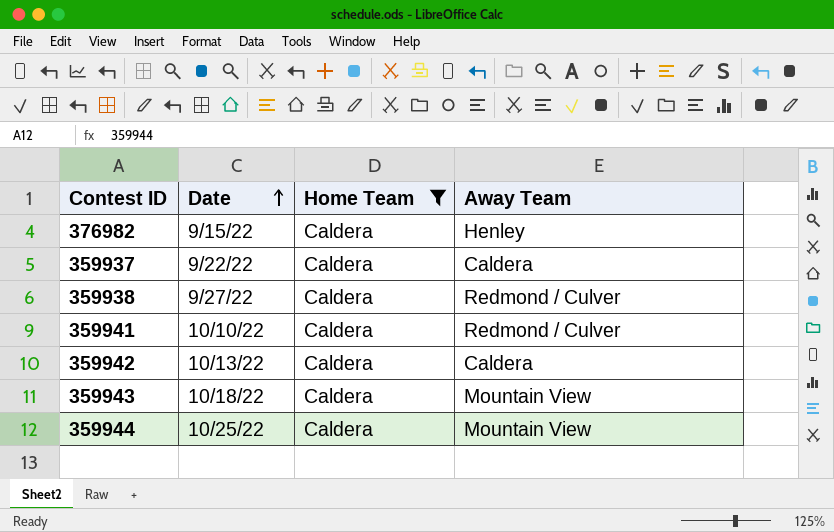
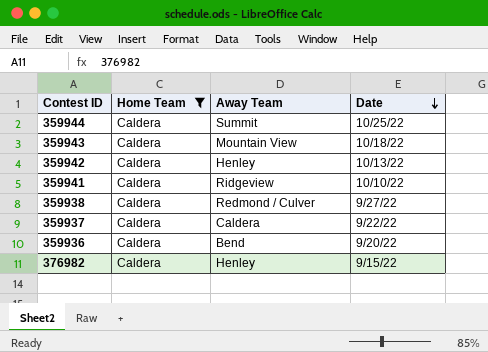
row order: Date ascending -> Date descending
column Date | position: 2 -> 4
359944 | Away Team: Mountain View -> Summit
359942 | Away Team: Caldera -> Henley
359941 | Away Team: Redmond / Culver -> Ridgeview
row 359936: none -> Caldera | Bend | 9/20/22

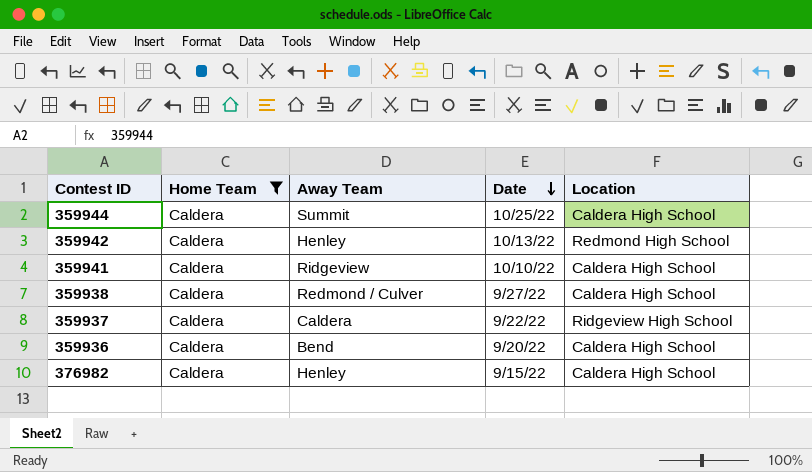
column Location | position: none -> 5
row 359943: Caldera | Mountain View | 10/18/22 -> none

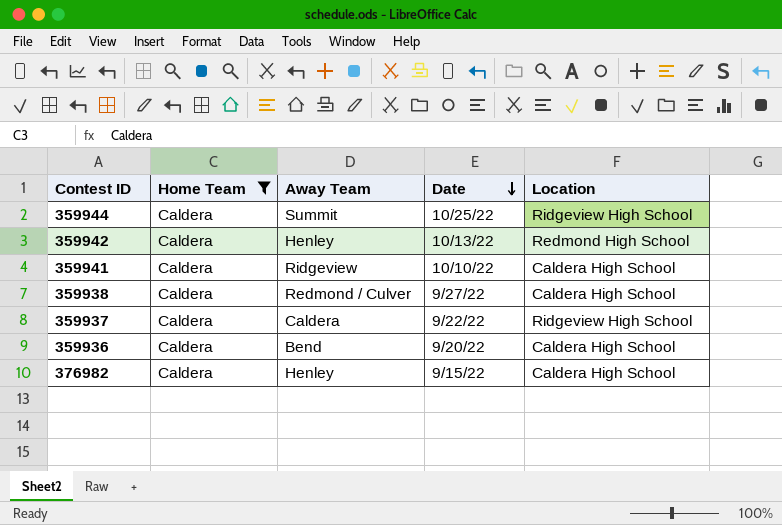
359944 | Location: Caldera High School -> Ridgeview High School

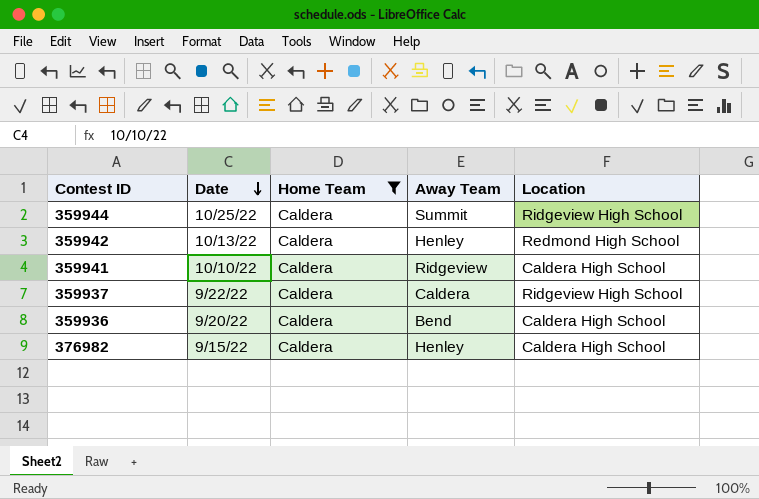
column Date | position: 4 -> 2
row 359938: Caldera | Redmond / Culver | 9/27/22 | Caldera High School -> none

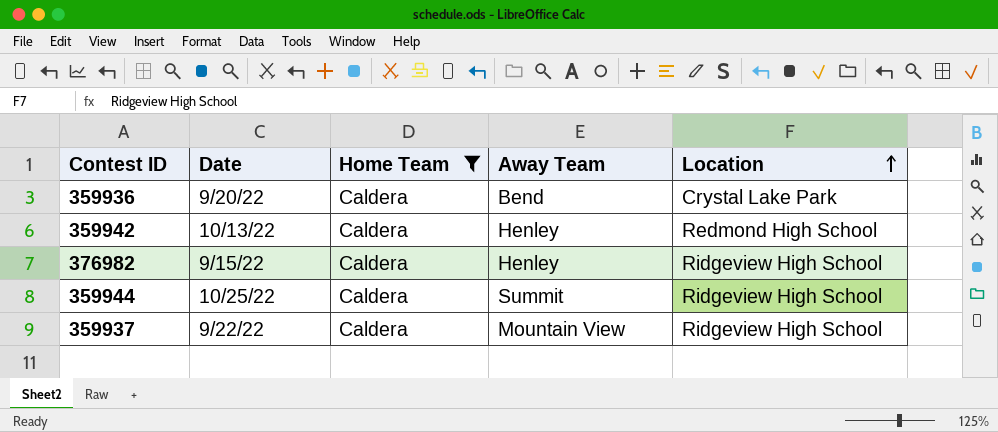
row order: Date descending -> Location ascending
row 359941: 10/10/22 | Caldera | Ridgeview | Caldera High School -> none
359936 | Location: Caldera High School -> Crystal Lake Park
376982 | Location: Caldera High School -> Ridgeview High School
359937 | Away Team: Caldera -> Mountain View

